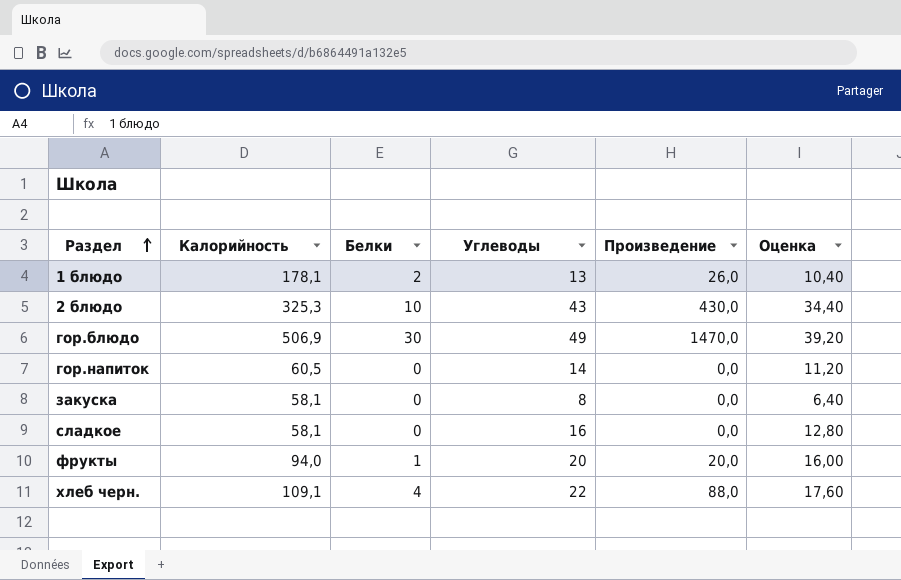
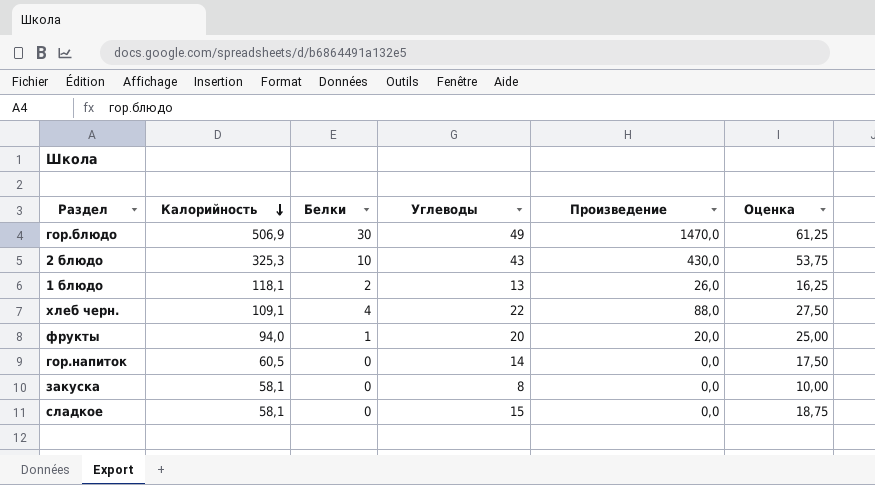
row order: Раздел ascending -> Калорийность descending
column Оценка | formula: [Углеводы] * 0,8 -> [Углеводы] * 1,25
1 блюдо | Калорийность: 178,1 -> 118,1
сладкое | Углеводы: 16 -> 15

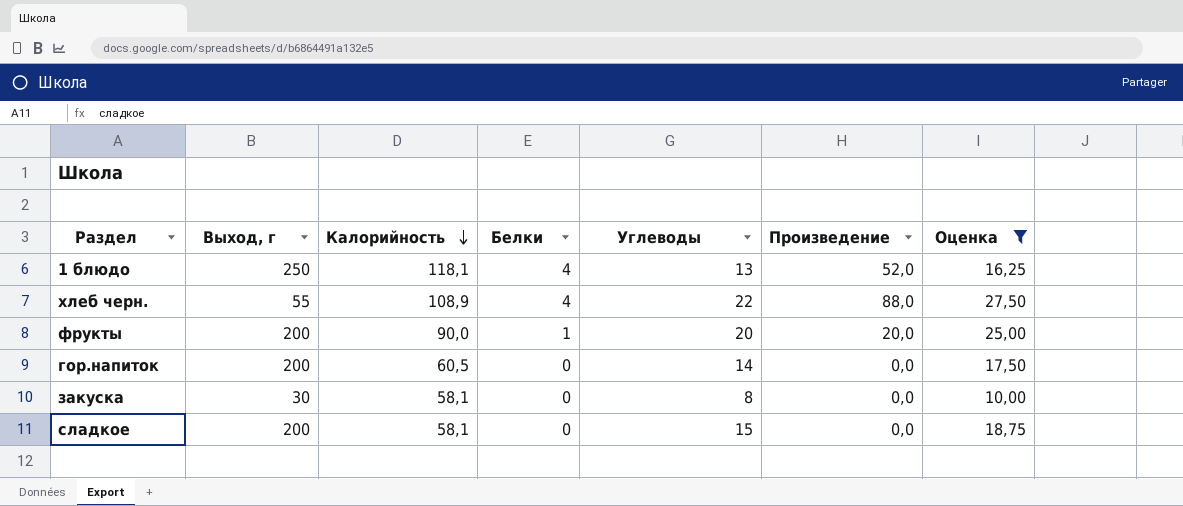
filter: none -> Оценка <= 27,50
column Выход, г | position: none -> 2
1 блюдо | Белки: 2 -> 4
1 блюдо | Произведение: 26,0 -> 52,0
хлеб черн. | Калорийность: 109,1 -> 108,9
фрукты | Калорийность: 94,0 -> 90,0

